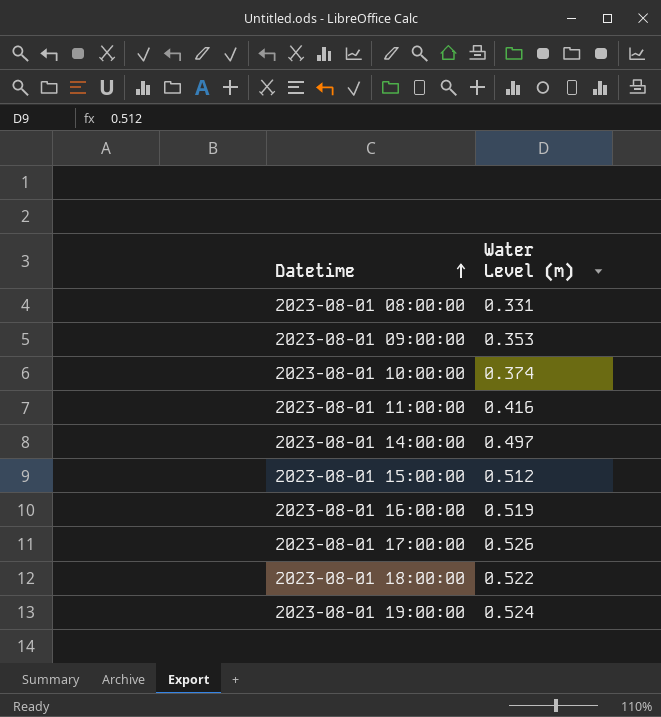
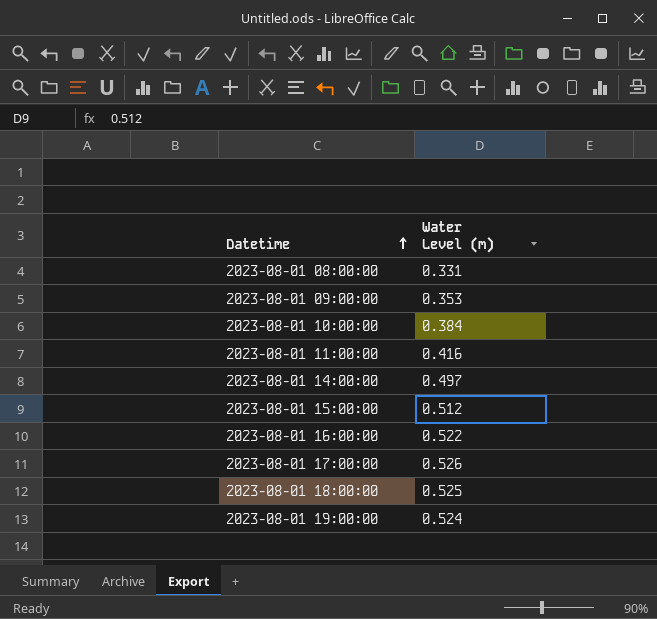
2023-08-01 10:00:00 | Water Level (m): 0.374 -> 0.384
2023-08-01 16:00:00 | Water Level (m): 0.519 -> 0.522
2023-08-01 18:00:00 | Water Level (m): 0.522 -> 0.525

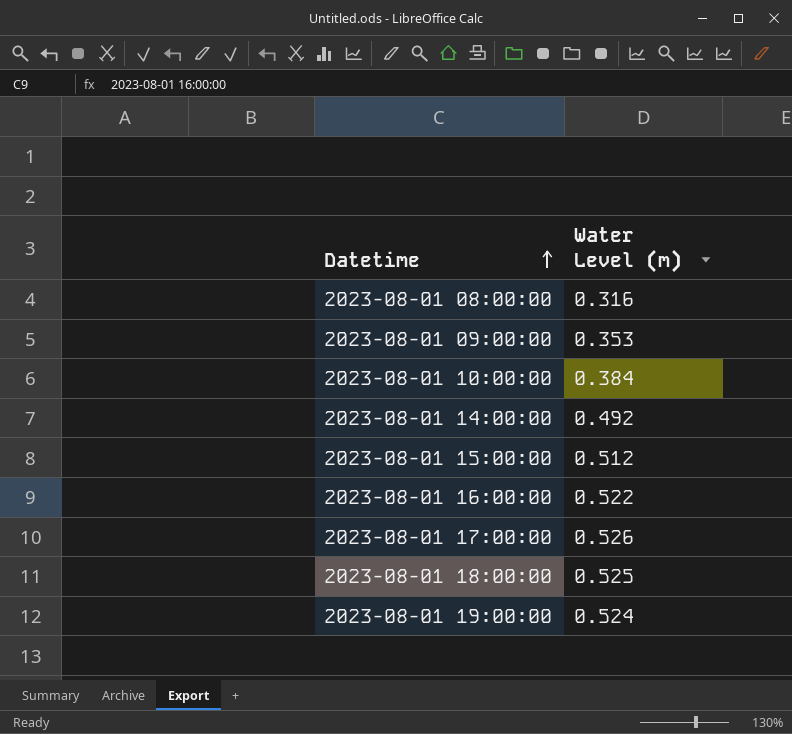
row 2023-08-01 11:00:00: 0.416 -> none
2023-08-01 08:00:00 | Water Level (m): 0.331 -> 0.316
2023-08-01 14:00:00 | Water Level (m): 0.497 -> 0.492

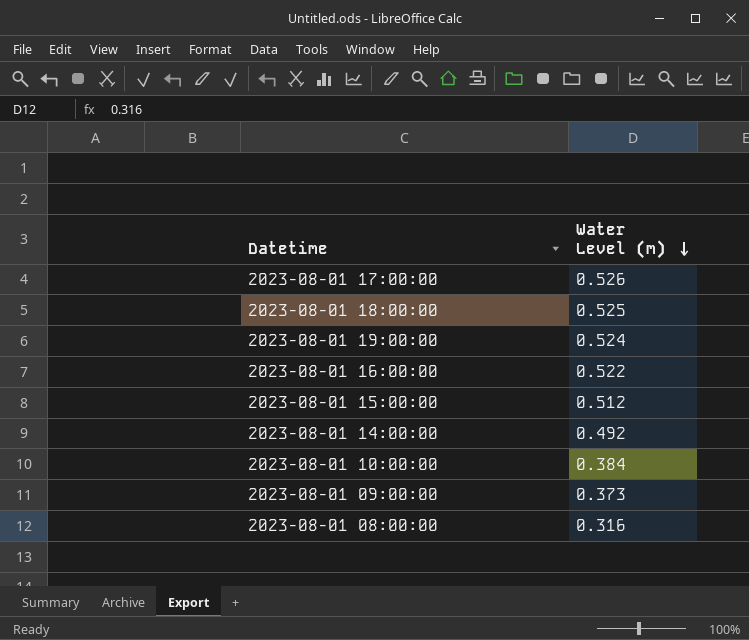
row order: Datetime ascending -> Water Level (m) descending
2023-08-01 09:00:00 | Water Level (m): 0.353 -> 0.373

